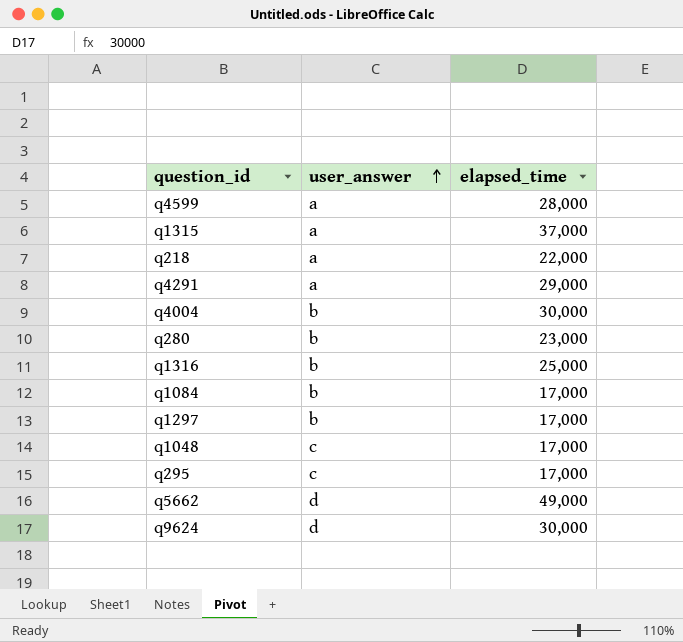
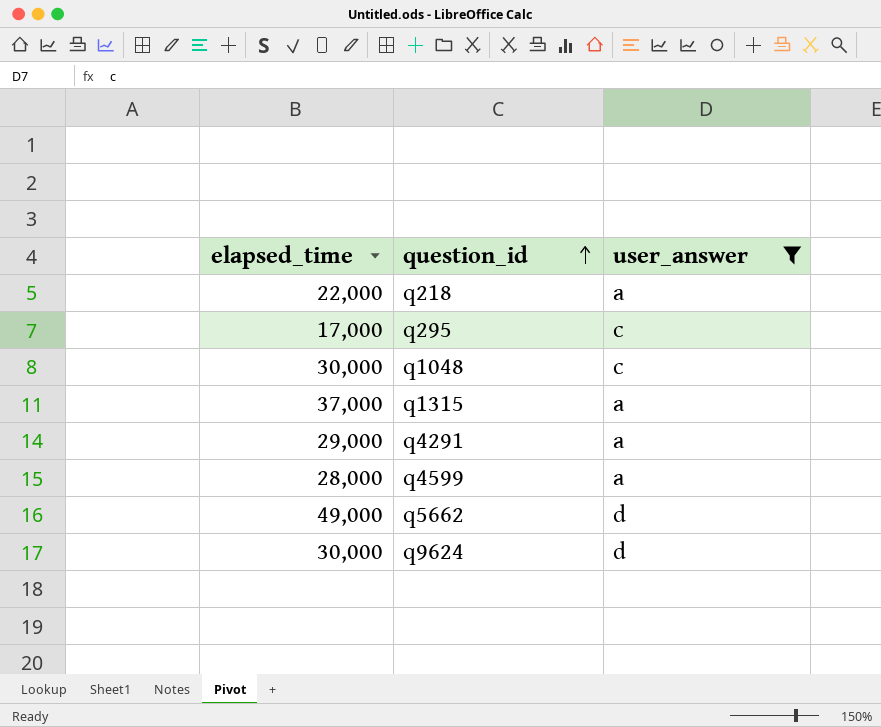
filter: none -> user_answer != b
row order: user_answer ascending -> question_id ascending
column elapsed_time | position: 3 -> 1
q1048 | elapsed_time: 17,000 -> 30,000

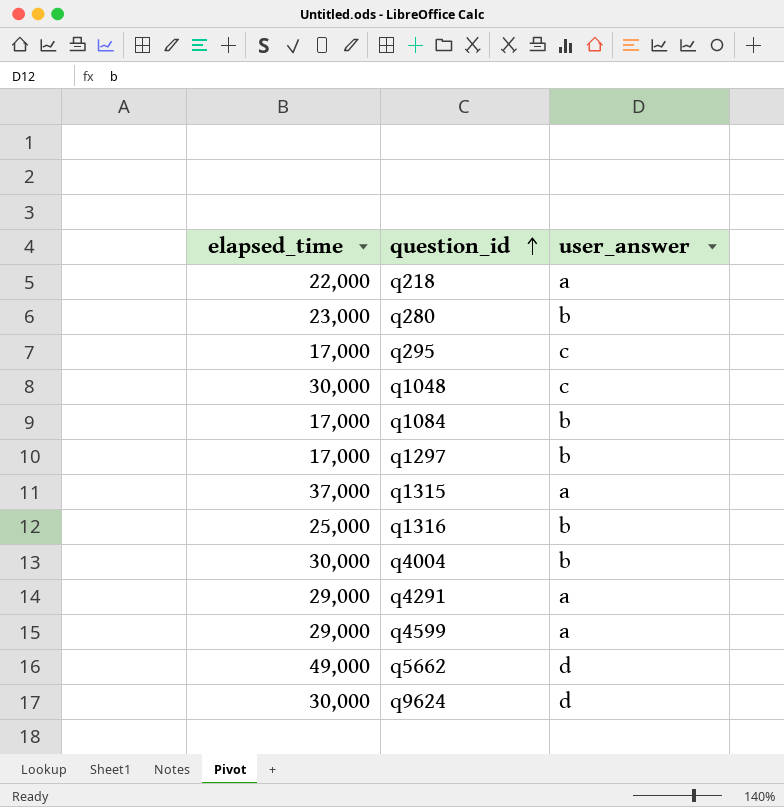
filter: user_answer != b -> none
q4599 | elapsed_time: 28,000 -> 29,000

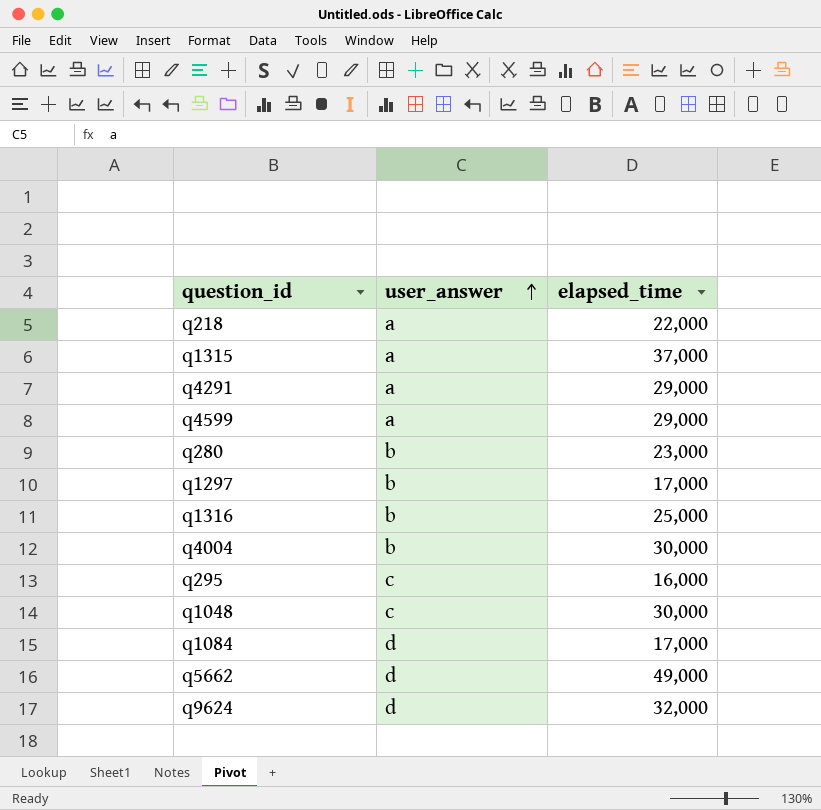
row order: question_id ascending -> user_answer ascending
column elapsed_time | position: 1 -> 3
q295 | elapsed_time: 17,000 -> 16,000
q1084 | user_answer: b -> d
q9624 | elapsed_time: 30,000 -> 32,000

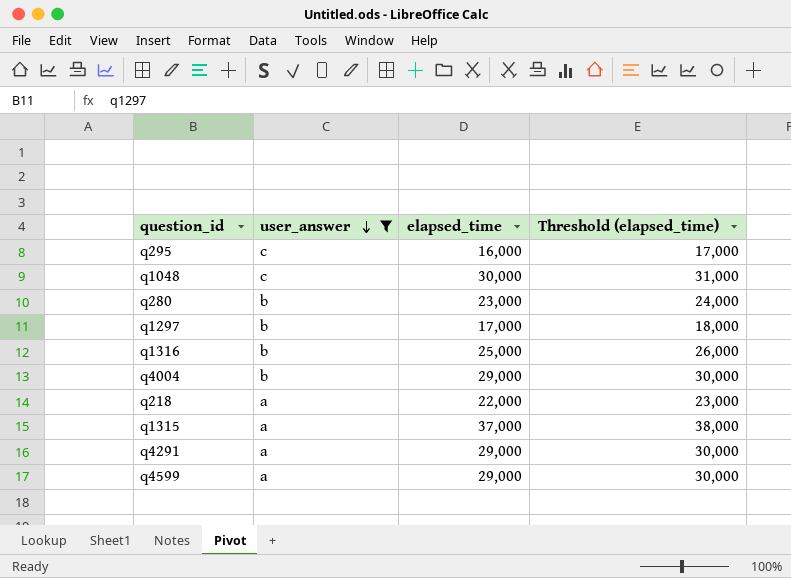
filter: none -> user_answer != d
row order: user_answer ascending -> user_answer descending
column Threshold (elapsed_time) | formula: none -> [elapsed_time] + 1000
q4004 | elapsed_time: 30,000 -> 29,000

